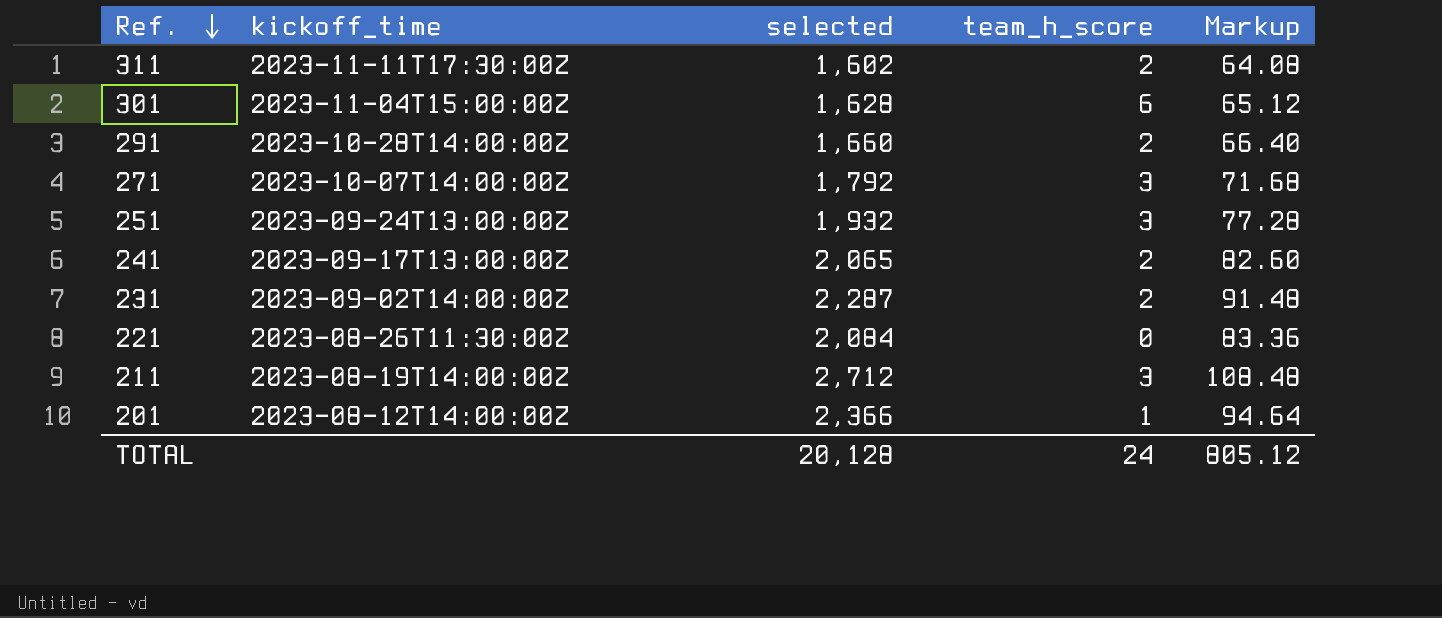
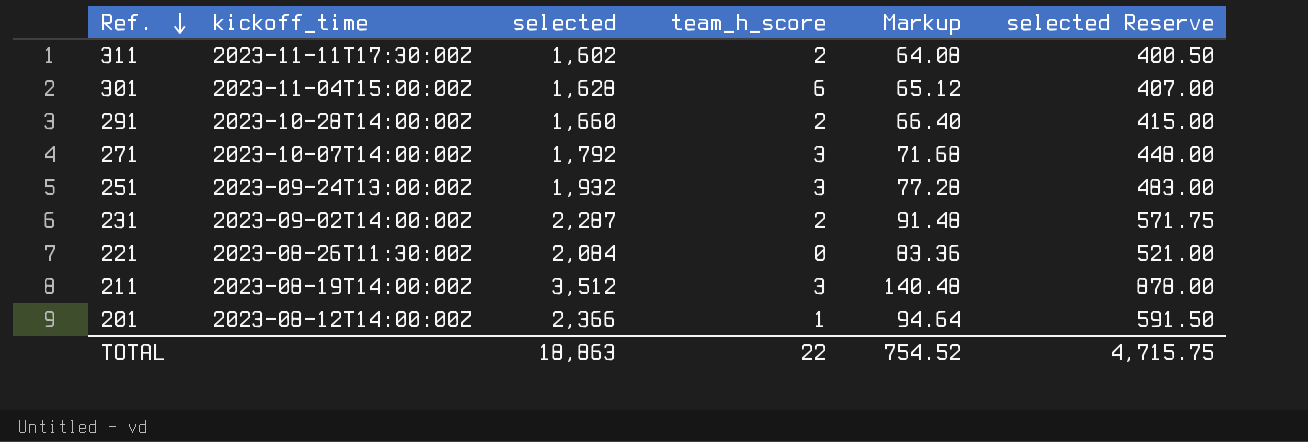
column selected Reserve | formula: none -> [selected] * 0.25
row 241: 2023-09-17T13:00:00Z | 2,065 | 2 | 82.60 -> none
211 | selected: 2,712 -> 3,512
211 | Markup: 108.48 -> 140.48
TOTAL | selected: 20,128 -> 18,863
TOTAL | team_h_score: 24 -> 22
TOTAL | Markup: 805.12 -> 754.52

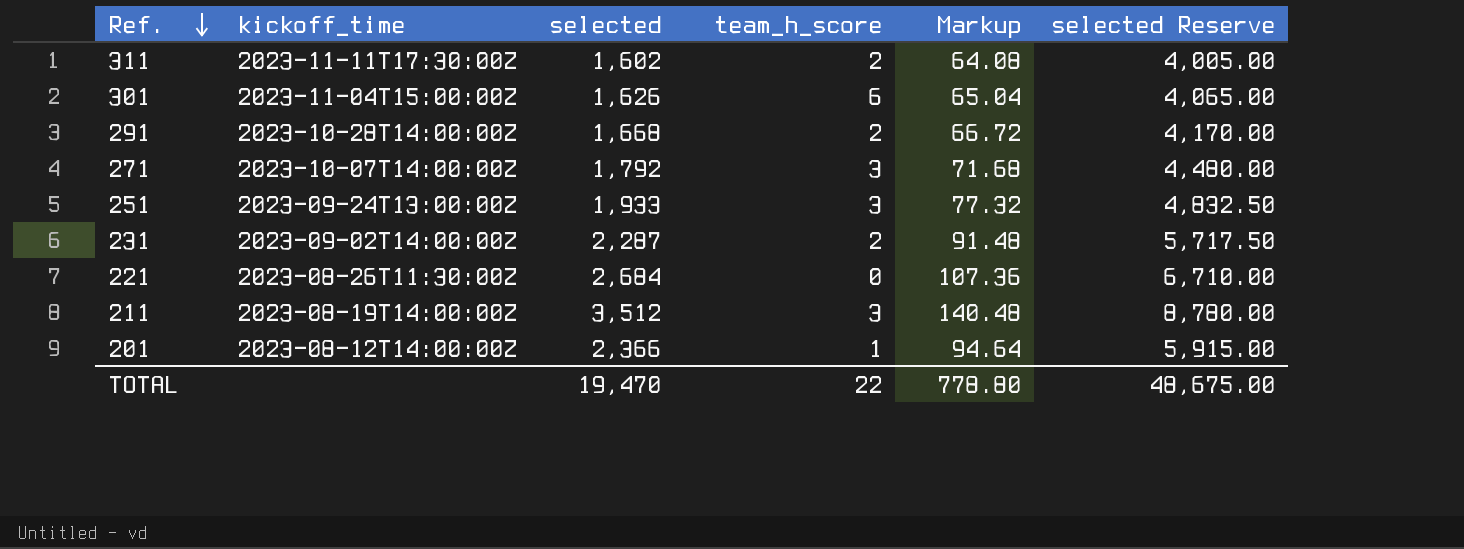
column selected Reserve | formula: [selected] * 0.25 -> [selected] * 2.5
301 | selected: 1,628 -> 1,626
301 | Markup: 65.12 -> 65.04
291 | selected: 1,660 -> 1,668
291 | Markup: 66.40 -> 66.72
251 | selected: 1,932 -> 1,933
251 | Markup: 77.28 -> 77.32
221 | selected: 2,084 -> 2,684
221 | Markup: 83.36 -> 107.36
TOTAL | selected: 18,863 -> 19,470
TOTAL | Markup: 754.52 -> 778.80
TOTAL | selected Reserve: 4,715.75 -> 48,675.00

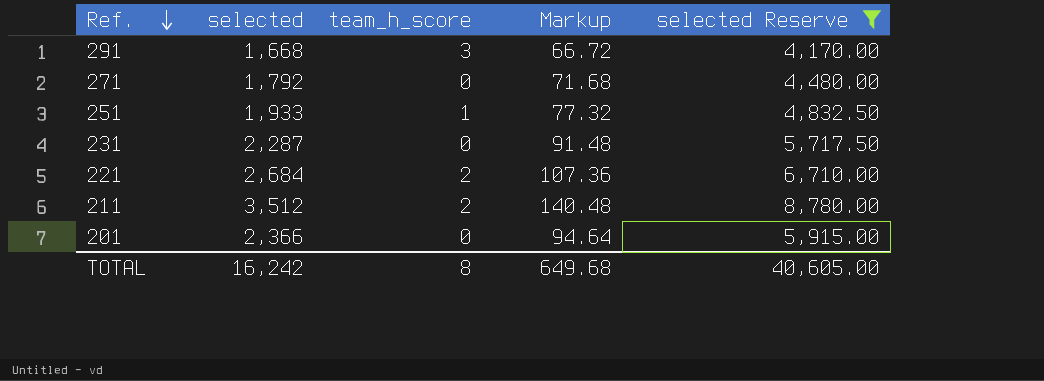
filter: none -> selected Reserve >= 4,170.00
column kickoff_time | position: 2 -> none
291 | team_h_score: 2 -> 3
271 | team_h_score: 3 -> 0
251 | team_h_score: 3 -> 1
231 | team_h_score: 2 -> 0
221 | team_h_score: 0 -> 2
211 | team_h_score: 3 -> 2
201 | team_h_score: 1 -> 0
TOTAL | selected: 19,470 -> 16,242
TOTAL | team_h_score: 22 -> 8
TOTAL | Markup: 778.80 -> 649.68
TOTAL | selected Reserve: 48,675.00 -> 40,605.00

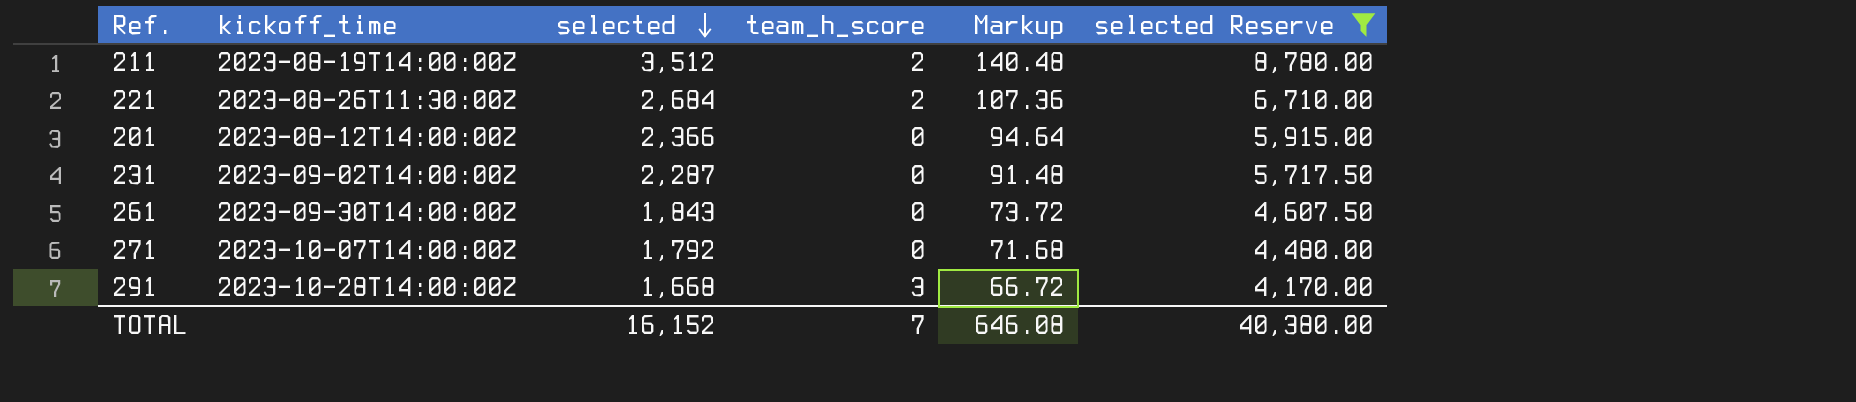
row order: Ref. descending -> selected descending
column kickoff_time | position: none -> 2
row 251: 1,933 | 1 | 77.32 | 4,832.50 -> none
row 261: none -> 2023-09-30T14:00:00Z | 1,843 | 0 | 73.72 | 4,607.50
TOTAL | selected: 16,242 -> 16,152
TOTAL | team_h_score: 8 -> 7
TOTAL | Markup: 649.68 -> 646.08
TOTAL | selected Reserve: 40,605.00 -> 40,380.00

